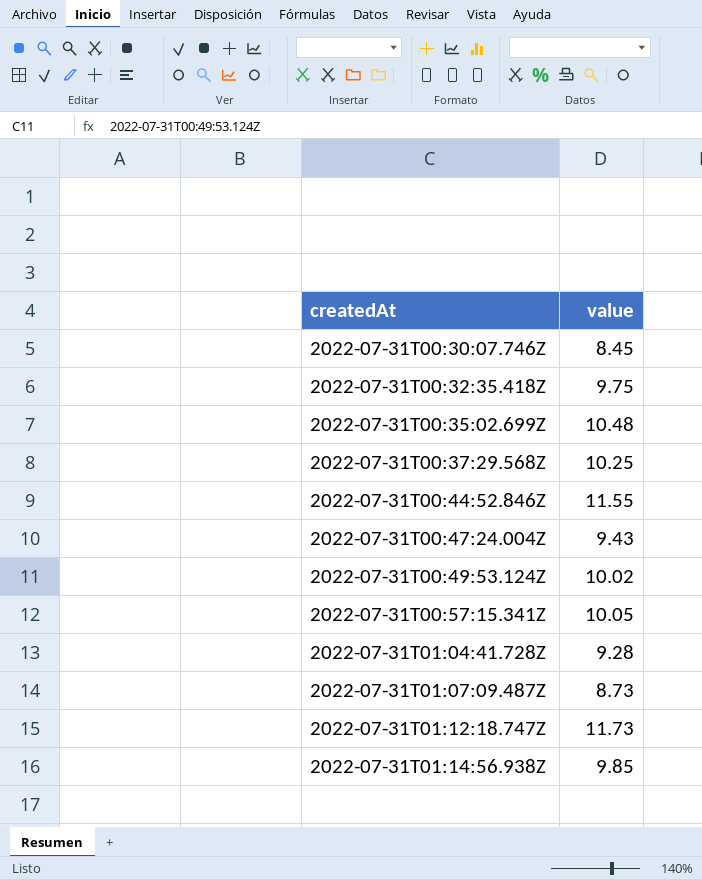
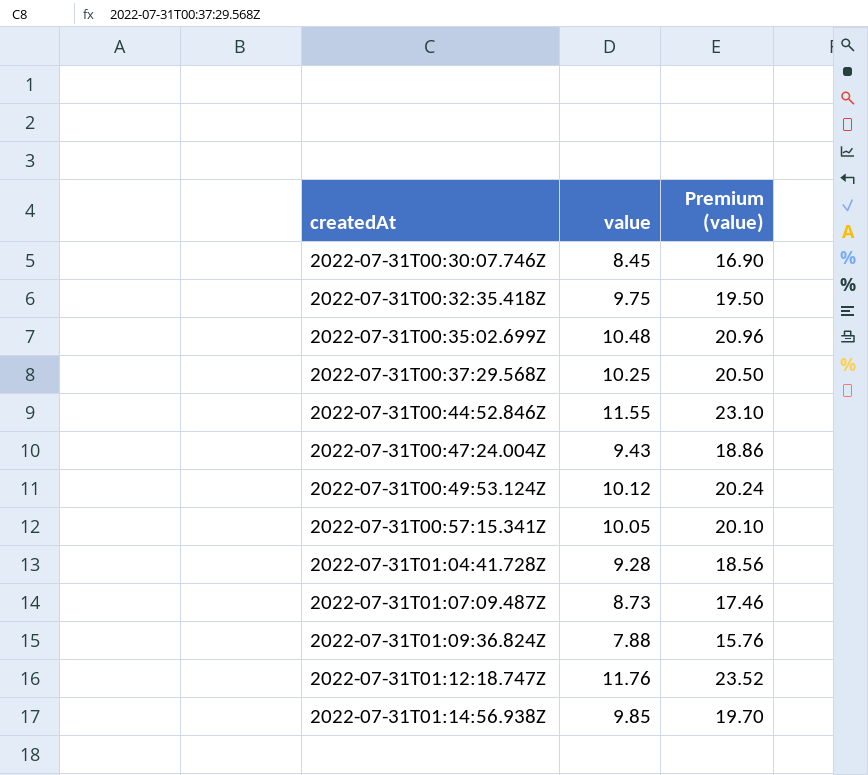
column Premium (value) | formula: none -> [value] * 2
2022-07-31T00:49:53.124Z | value: 10.02 -> 10.12
row 2022-07-31T01:09:36.824Z: none -> 7.88 | 15.76
2022-07-31T01:12:18.747Z | value: 11.73 -> 11.76

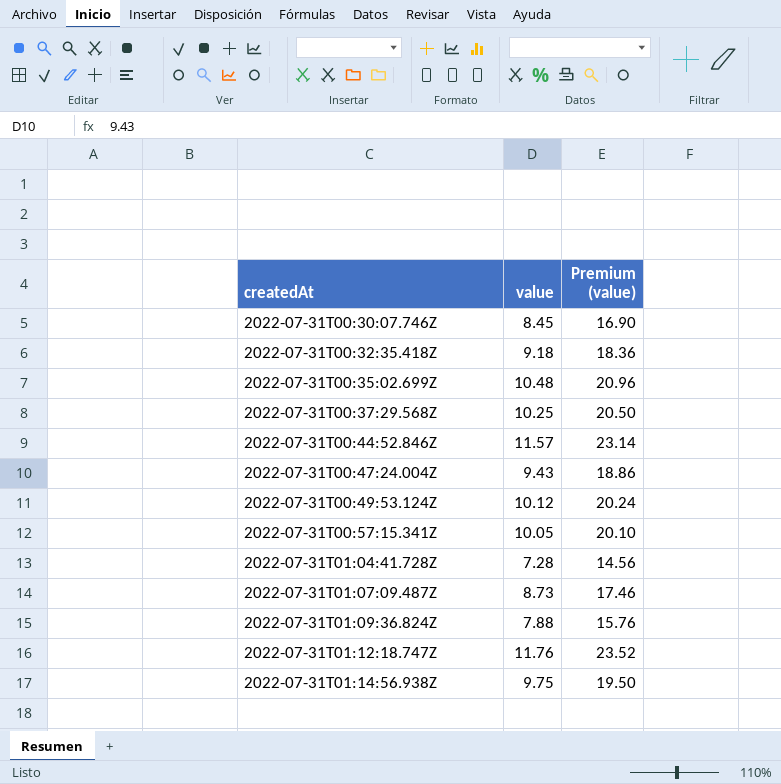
2022-07-31T00:32:35.418Z | value: 9.75 -> 9.18
2022-07-31T00:32:35.418Z | Premium (value): 19.50 -> 18.36
2022-07-31T00:44:52.846Z | value: 11.55 -> 11.57
2022-07-31T00:44:52.846Z | Premium (value): 23.10 -> 23.14
2022-07-31T01:04:41.728Z | value: 9.28 -> 7.28
2022-07-31T01:04:41.728Z | Premium (value): 18.56 -> 14.56
2022-07-31T01:14:56.938Z | value: 9.85 -> 9.75
2022-07-31T01:14:56.938Z | Premium (value): 19.70 -> 19.50

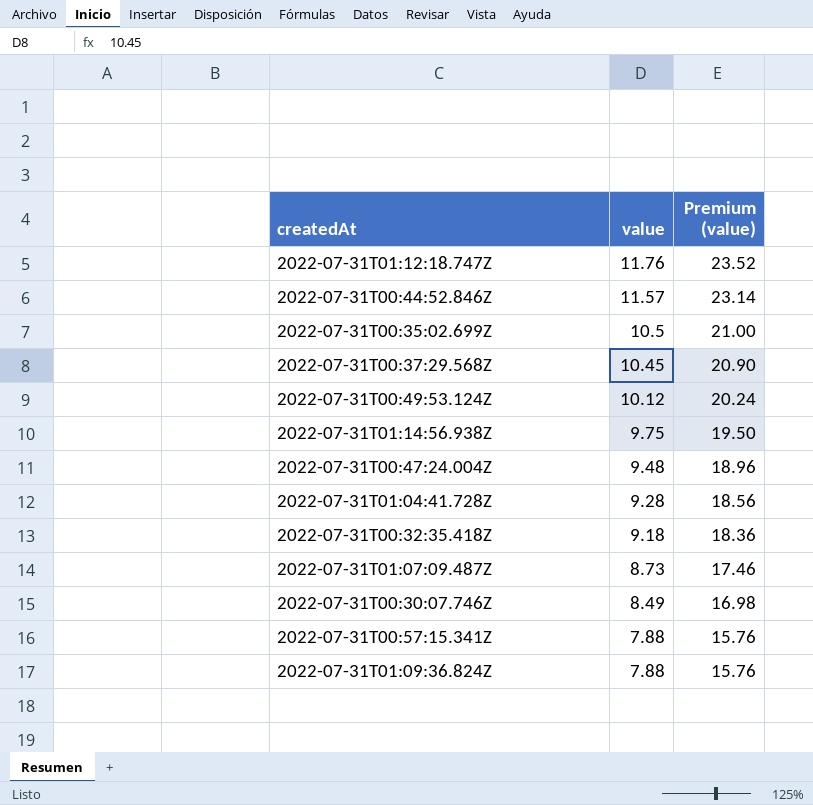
row order: createdAt ascending -> value descending
2022-07-31T00:35:02.699Z | value: 10.48 -> 10.5
2022-07-31T00:35:02.699Z | Premium (value): 20.96 -> 21.00
2022-07-31T00:37:29.568Z | value: 10.25 -> 10.45
2022-07-31T00:37:29.568Z | Premium (value): 20.50 -> 20.90
2022-07-31T00:47:24.004Z | value: 9.43 -> 9.48
2022-07-31T00:47:24.004Z | Premium (value): 18.86 -> 18.96
2022-07-31T01:04:41.728Z | value: 7.28 -> 9.28
2022-07-31T01:04:41.728Z | Premium (value): 14.56 -> 18.56
2022-07-31T00:30:07.746Z | value: 8.45 -> 8.49
2022-07-31T00:30:07.746Z | Premium (value): 16.90 -> 16.98
2022-07-31T00:57:15.341Z | value: 10.05 -> 7.88
2022-07-31T00:57:15.341Z | Premium (value): 20.10 -> 15.76

